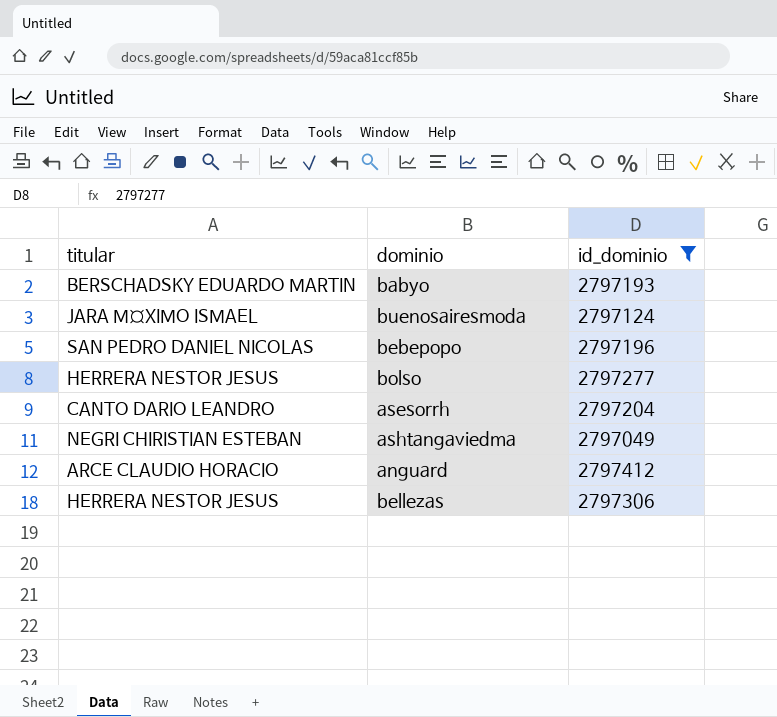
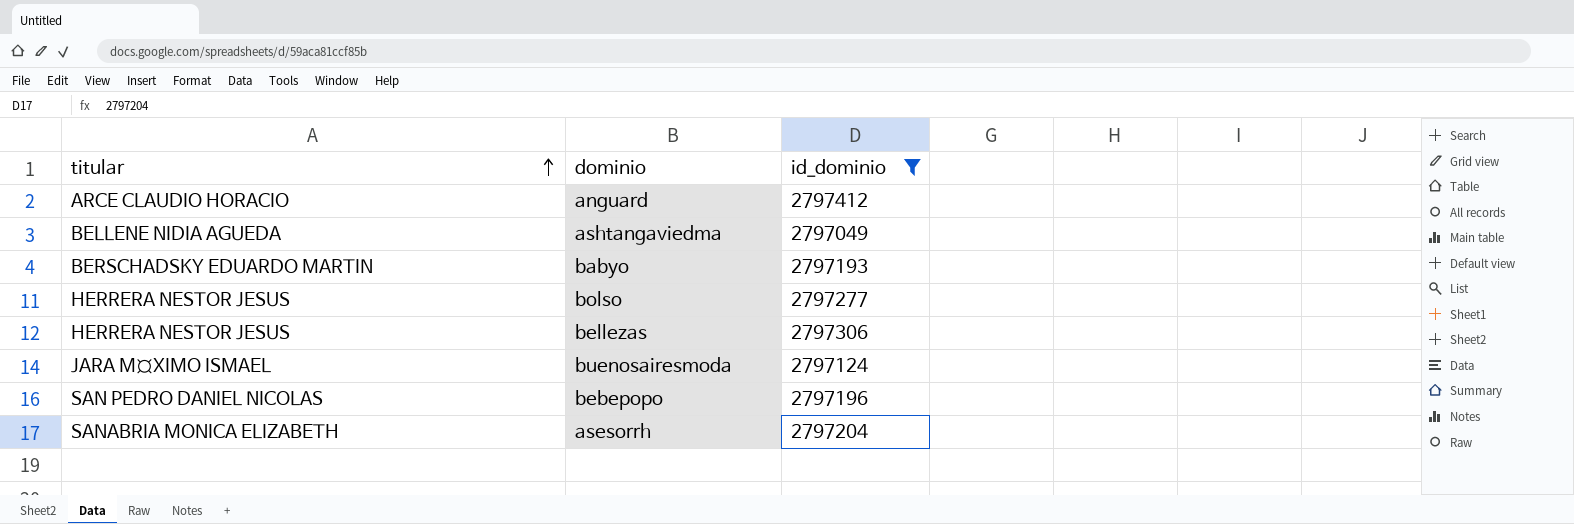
row order: none -> titular ascending
ashtangaviedma | titular: NEGRI CHIRISTIAN ESTEBAN -> BELLENE NIDIA AGUEDA
asesorrh | titular: CANTO DARIO LEANDRO -> SANABRIA MONICA ELIZABETH

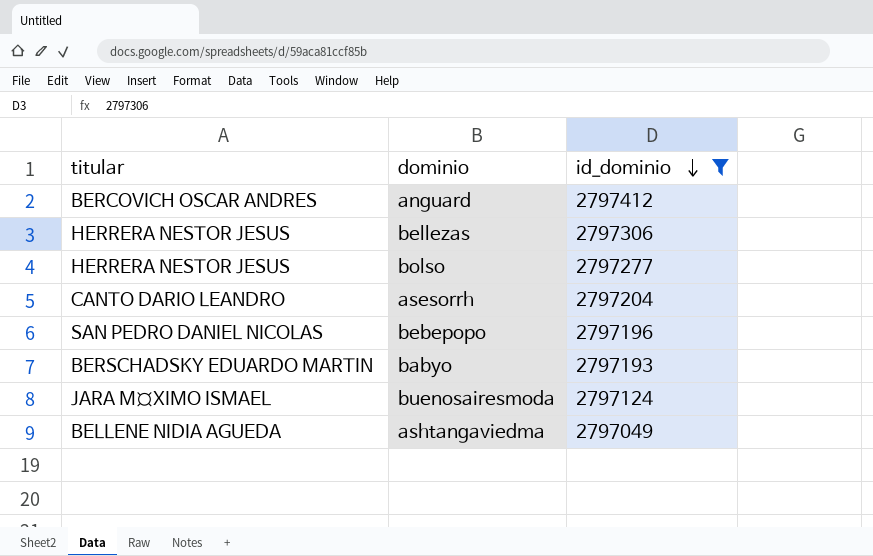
row order: titular ascending -> id_dominio descending
anguard | titular: ARCE CLAUDIO HORACIO -> BERCOVICH OSCAR ANDRES
asesorrh | titular: SANABRIA MONICA ELIZABETH -> CANTO DARIO LEANDRO

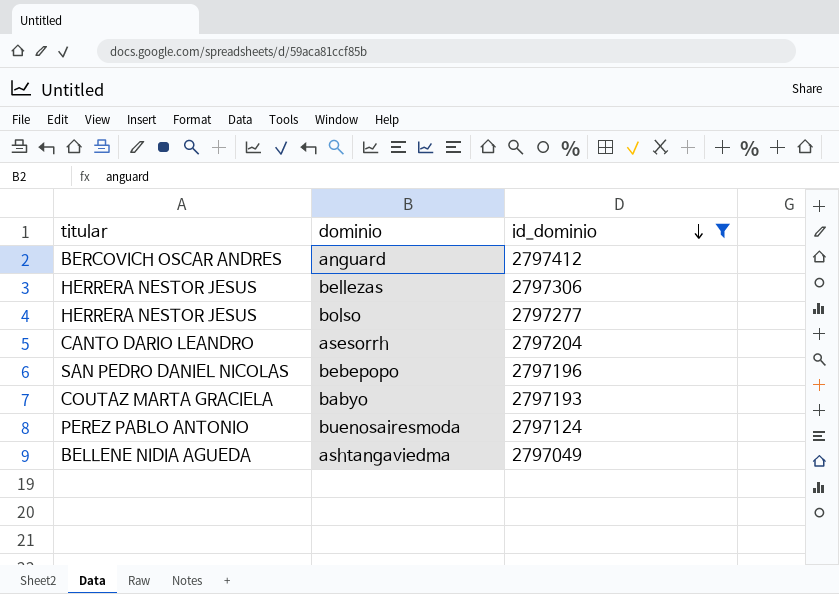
babyo | titular: BERSCHADSKY EDUARDO MARTIN -> COUTAZ MARTA GRACIELA
buenosairesmoda | titular: JARA M¤XIMO ISMAEL -> PEREZ PABLO ANTONIO

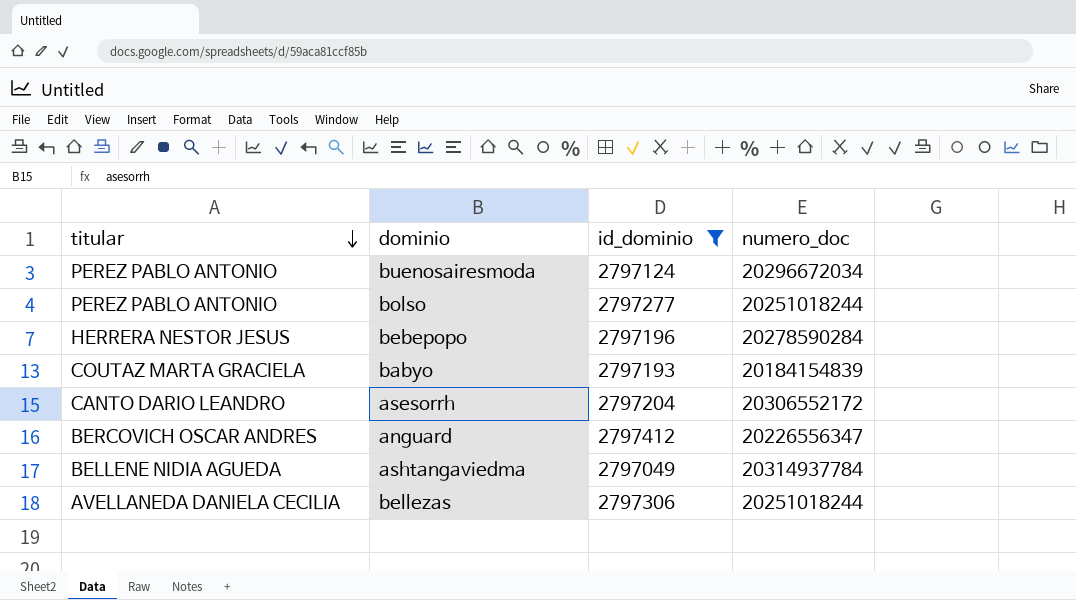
row order: id_dominio descending -> titular descending
column numero_doc | position: none -> 4
bolso | titular: HERRERA NESTOR JESUS -> PEREZ PABLO ANTONIO
bebepopo | titular: SAN PEDRO DANIEL NICOLAS -> HERRERA NESTOR JESUS
bellezas | titular: HERRERA NESTOR JESUS -> AVELLANEDA DANIELA CECILIA

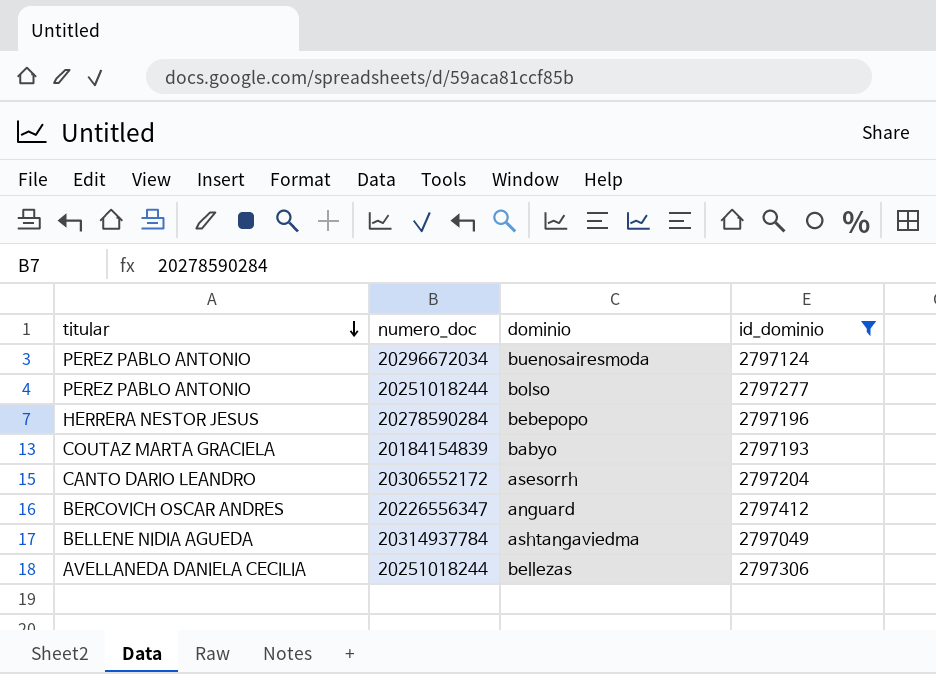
column numero_doc | position: 4 -> 2

